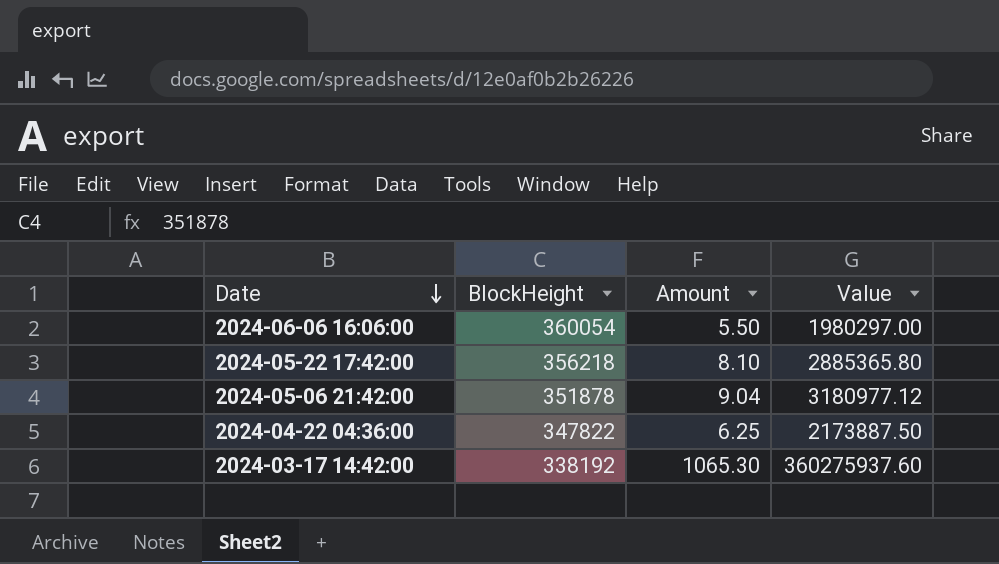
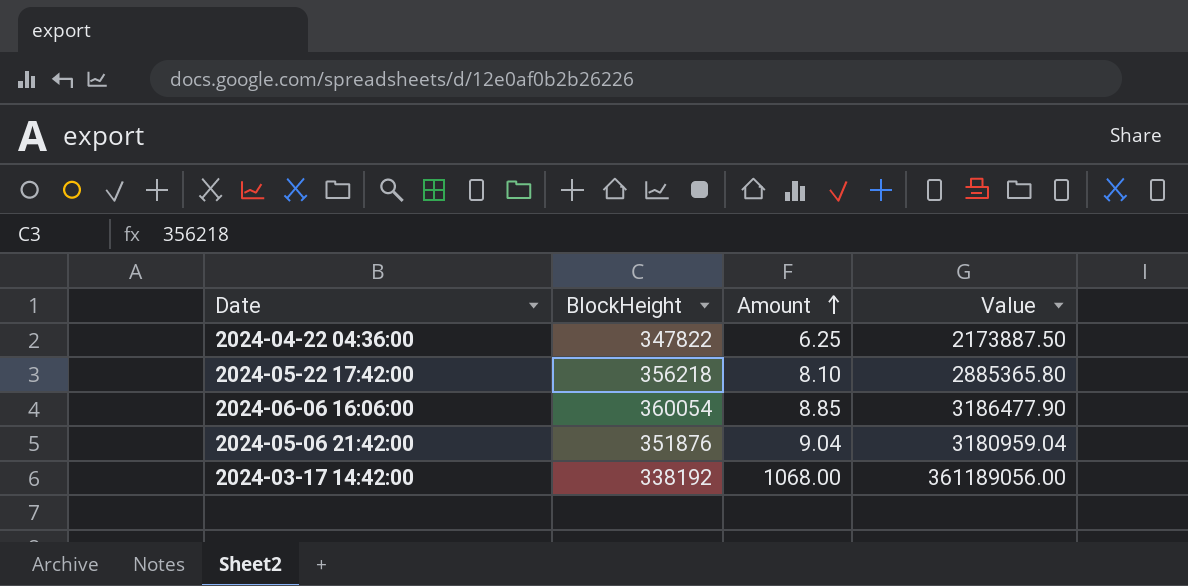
row order: Date descending -> Amount ascending
2024-06-06 16:06:00 | Amount: 5.50 -> 8.85
2024-06-06 16:06:00 | Value: 1980297.00 -> 3186477.90
2024-05-06 21:42:00 | BlockHeight: 351878 -> 351876
2024-05-06 21:42:00 | Value: 3180977.12 -> 3180959.04
2024-03-17 14:42:00 | Amount: 1065.30 -> 1068.00
2024-03-17 14:42:00 | Value: 360275937.60 -> 361189056.00

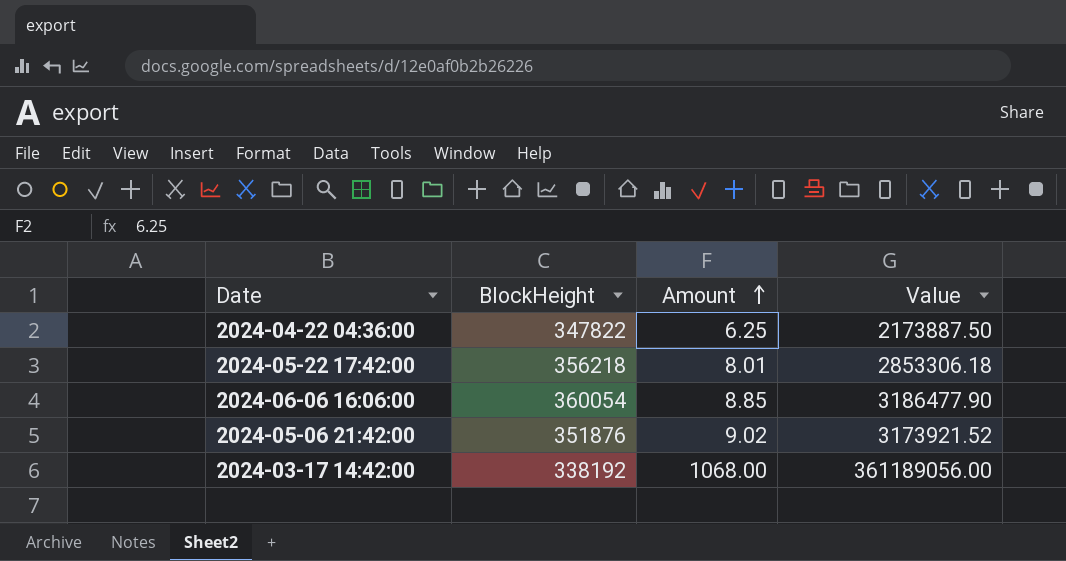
2024-05-22 17:42:00 | Amount: 8.10 -> 8.01
2024-05-22 17:42:00 | Value: 2885365.80 -> 2853306.18
2024-05-06 21:42:00 | Amount: 9.04 -> 9.02
2024-05-06 21:42:00 | Value: 3180959.04 -> 3173921.52

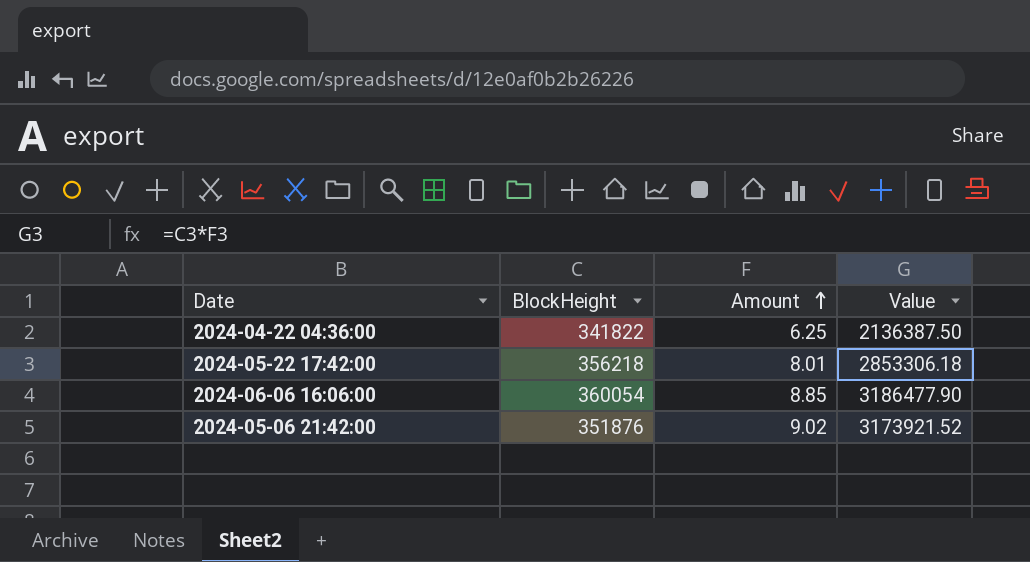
row 2024-03-17 14:42:00: 338192 | 1068.00 | 361189056.00 -> none
2024-04-22 04:36:00 | BlockHeight: 347822 -> 341822
2024-04-22 04:36:00 | Value: 2173887.50 -> 2136387.50

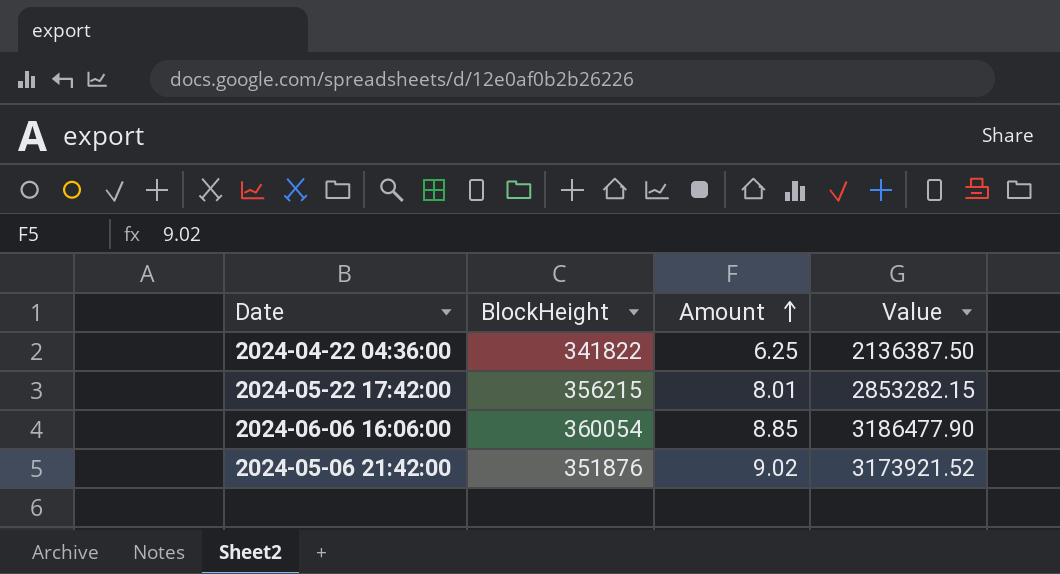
2024-05-22 17:42:00 | BlockHeight: 356218 -> 356215
2024-05-22 17:42:00 | Value: 2853306.18 -> 2853282.15

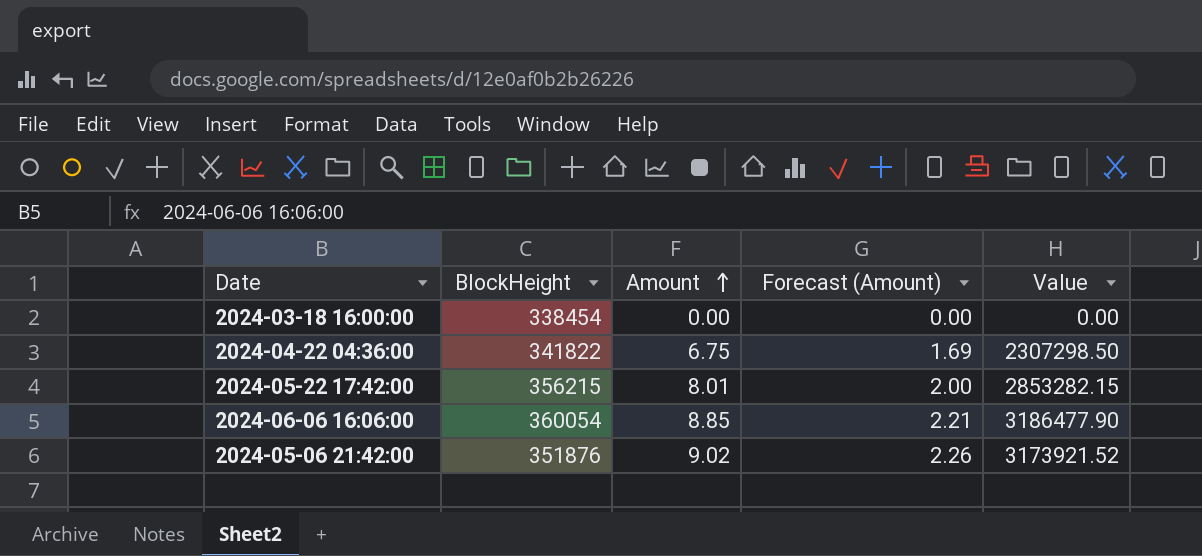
column Forecast (Amount) | formula: none -> [Amount] * 0.25
row 2024-03-18 16:00:00: none -> 338454 | 0.00 | 0.00 | 0.00
2024-04-22 04:36:00 | Amount: 6.25 -> 6.75
2024-04-22 04:36:00 | Value: 2136387.50 -> 2307298.50

